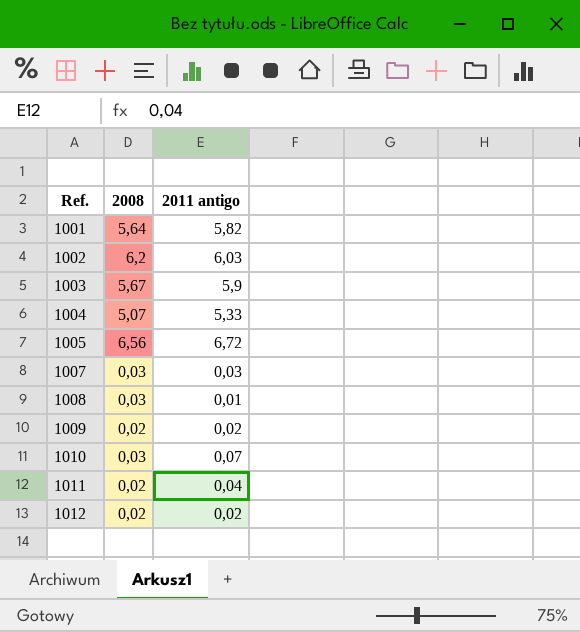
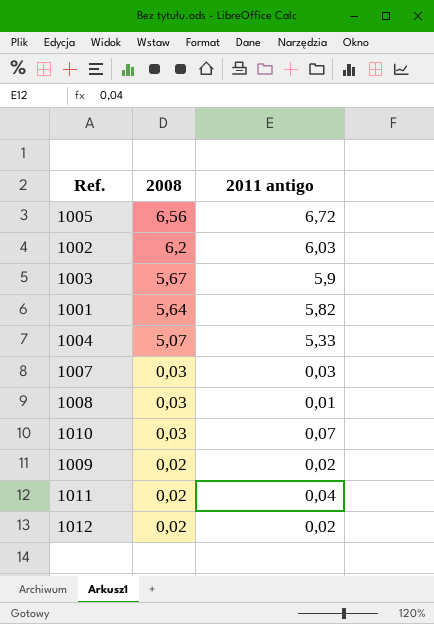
row order: Ref. ascending -> 2008 descending

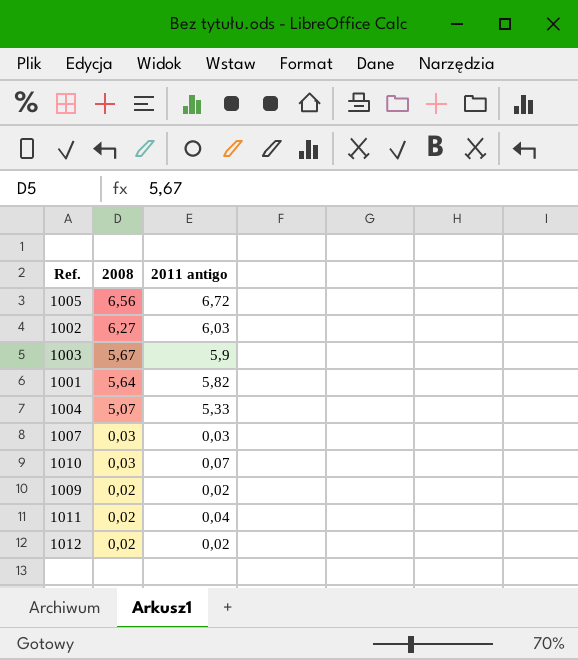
row 1008: 0,03 | 0,01 -> none
1002 | 2008: 6,2 -> 6,27

